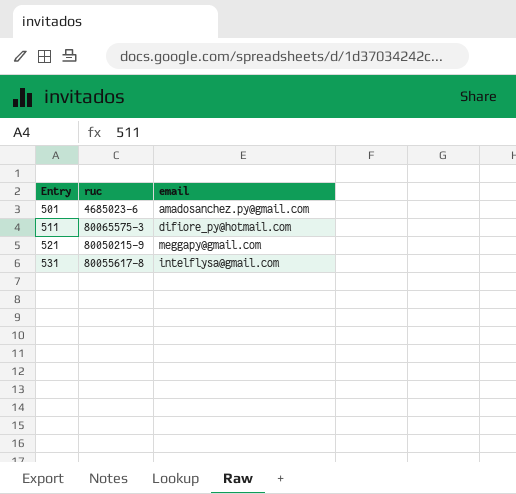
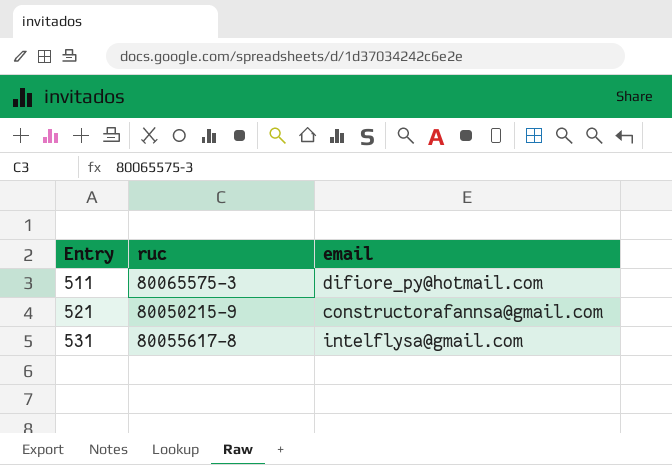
row 501: 4685023-6 | amadosanchez.py@gmail.com -> none
521 | email: meggapy@gmail.com -> constructorafannsa@gmail.com

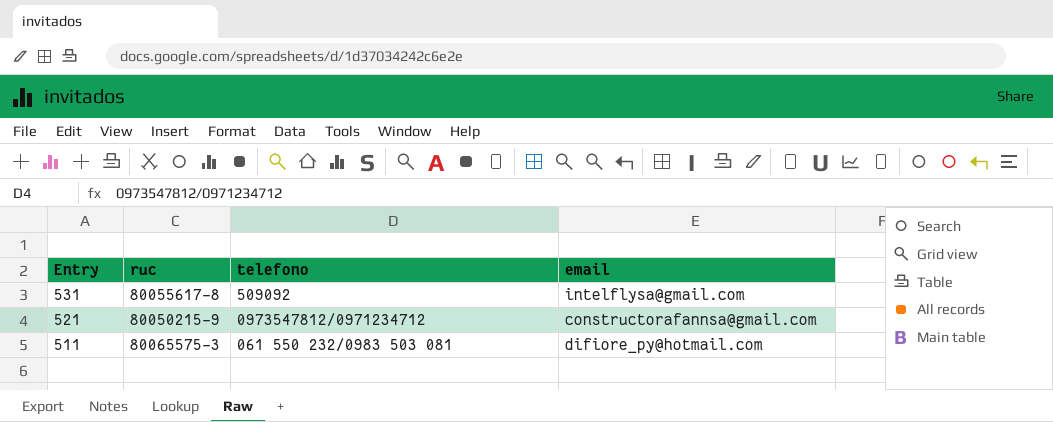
row order: Entry ascending -> Entry descending
column telefono | position: none -> 3

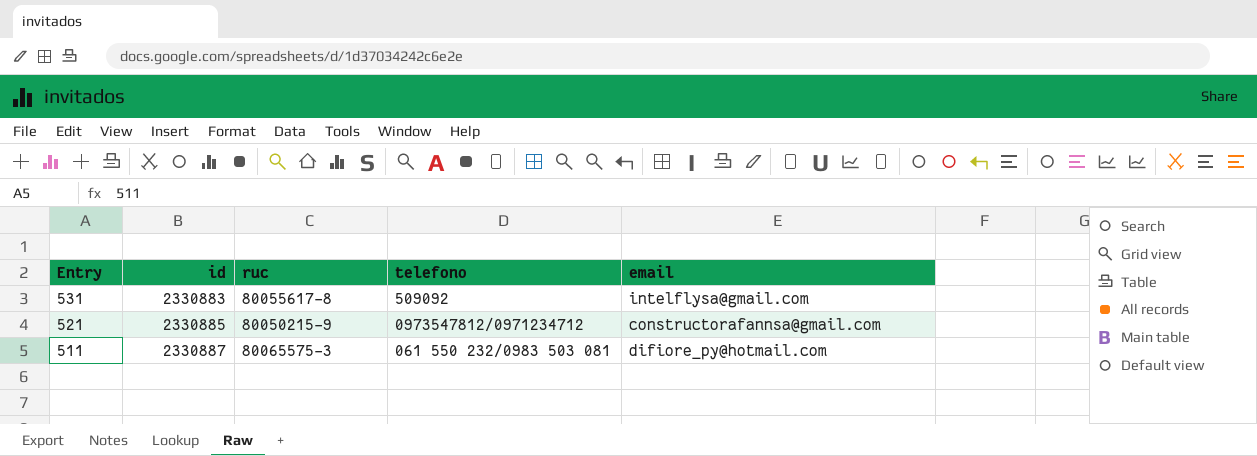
column id | position: none -> 2

